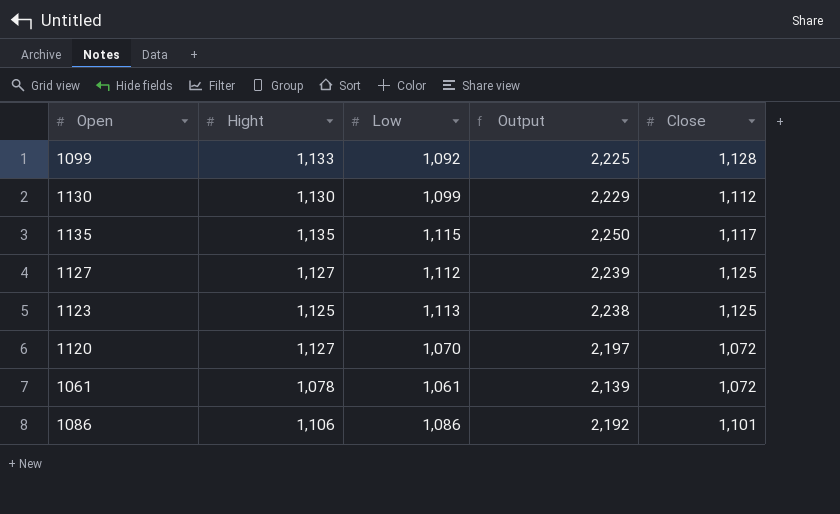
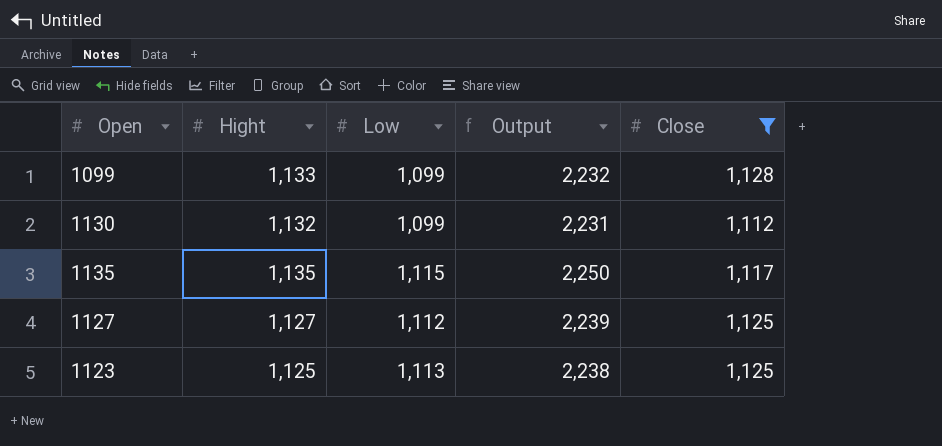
filter: none -> Close >= 1,112
1099 | Low: 1,092 -> 1,099
1099 | Output: 2,225 -> 2,232
1130 | Hight: 1,130 -> 1,132
1130 | Output: 2,229 -> 2,231

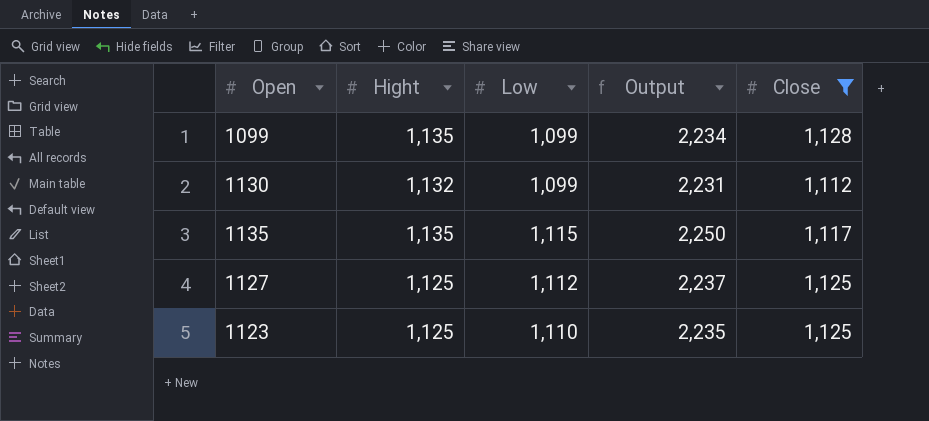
1099 | Hight: 1,133 -> 1,135
1099 | Output: 2,232 -> 2,234
1127 | Hight: 1,127 -> 1,125
1127 | Output: 2,239 -> 2,237
1123 | Low: 1,113 -> 1,110
1123 | Output: 2,238 -> 2,235

